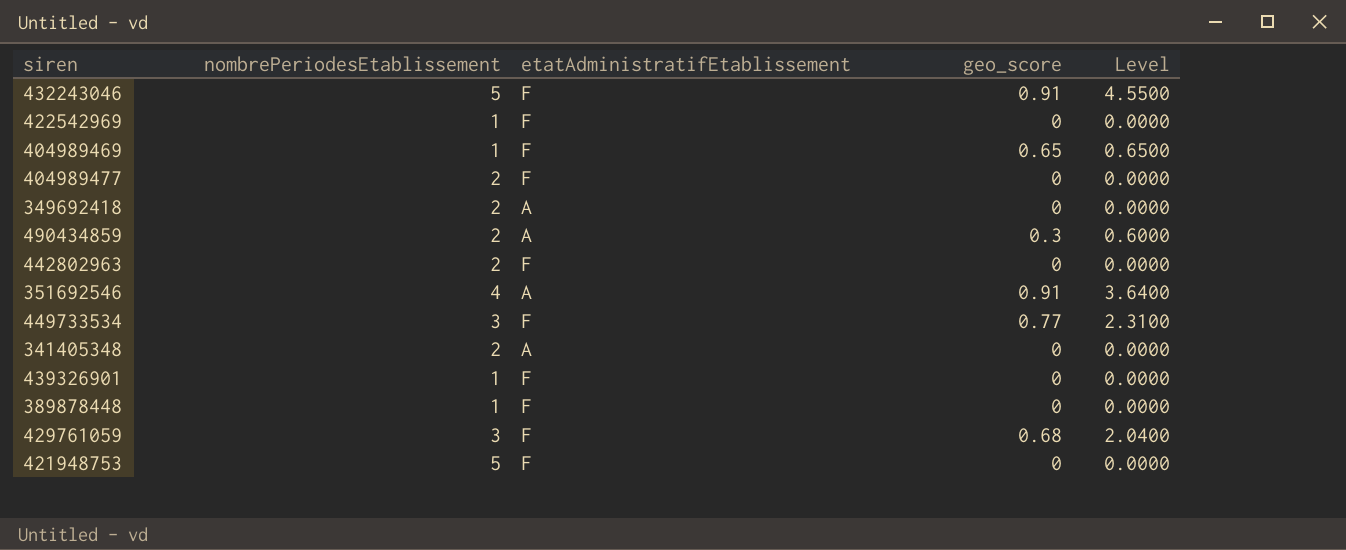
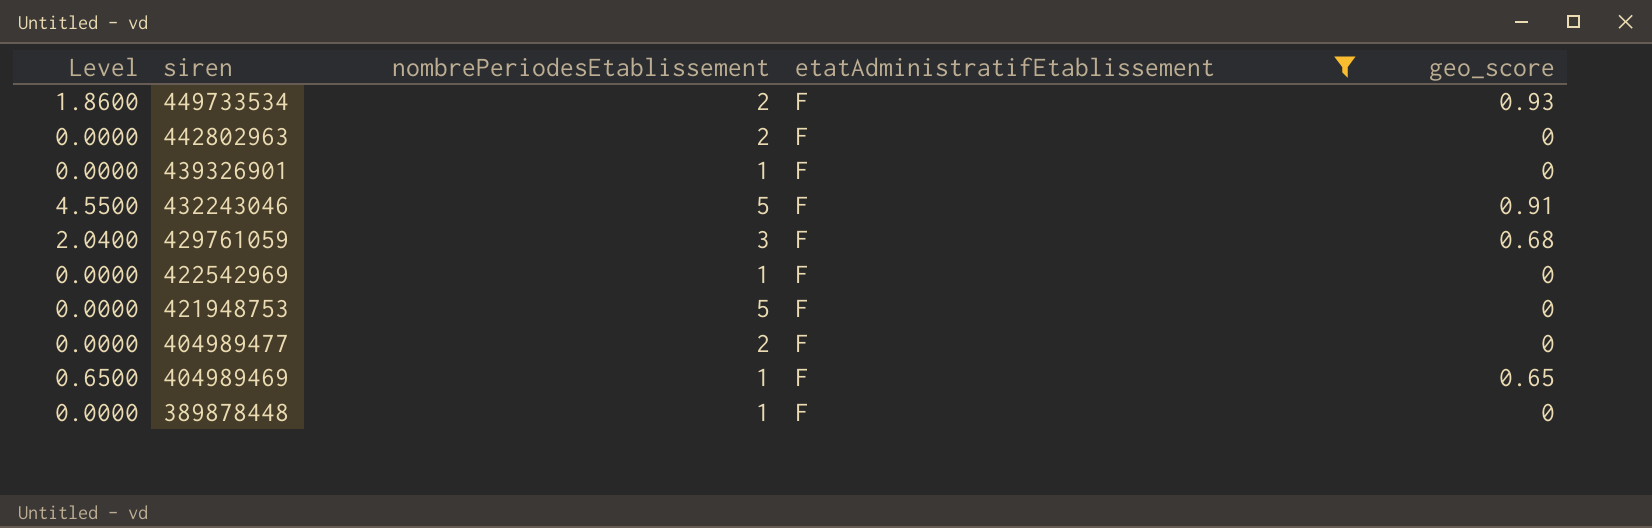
filter: none -> etatAdministratifEtablissement = F
row order: none -> siren descending
column Level | position: 5 -> 1
449733534 | Level: 2.3100 -> 1.8600
449733534 | nombrePeriodesEtablissement: 3 -> 2
449733534 | geo_score: 0.77 -> 0.93

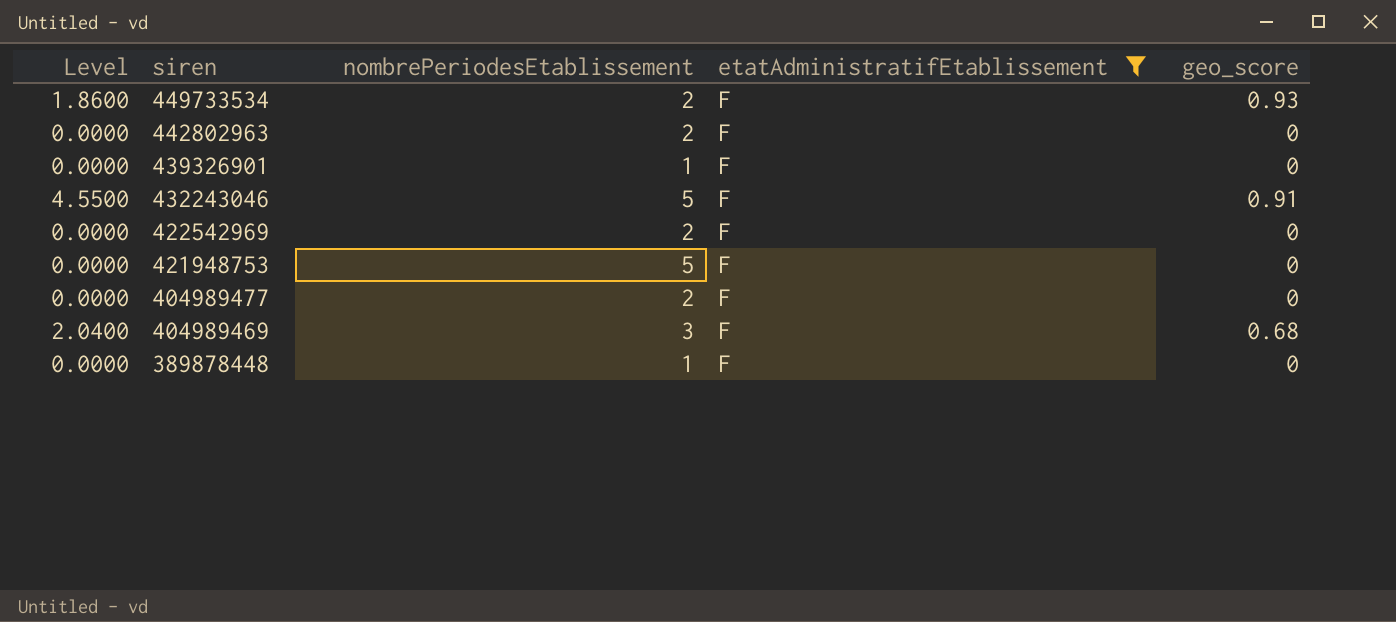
row 429761059: 2.0400 | 3 | F | 0.68 -> none
422542969 | nombrePeriodesEtablissement: 1 -> 2
404989469 | Level: 0.6500 -> 2.0400
404989469 | nombrePeriodesEtablissement: 1 -> 3
404989469 | geo_score: 0.65 -> 0.68

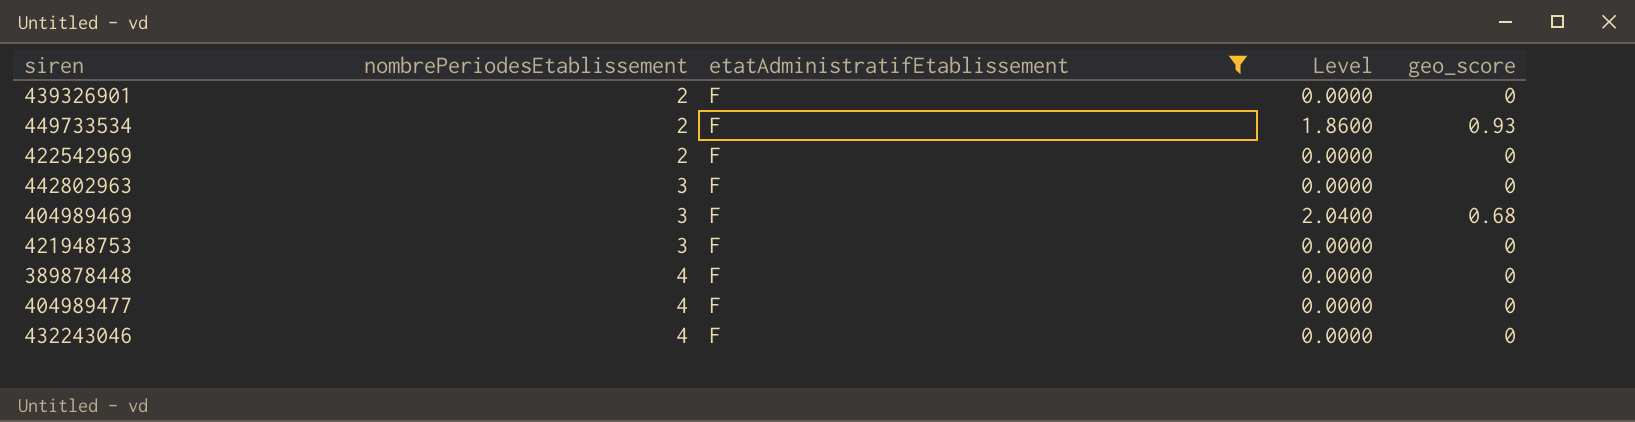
row order: siren descending -> nombrePeriodesEtablissement ascending
column Level | position: 1 -> 4
439326901 | nombrePeriodesEtablissement: 1 -> 2
442802963 | nombrePeriodesEtablissement: 2 -> 3
421948753 | nombrePeriodesEtablissement: 5 -> 3
389878448 | nombrePeriodesEtablissement: 1 -> 4
404989477 | nombrePeriodesEtablissement: 2 -> 4
432243046 | nombrePeriodesEtablissement: 5 -> 4
432243046 | Level: 4.5500 -> 0.0000
432243046 | geo_score: 0.91 -> 0

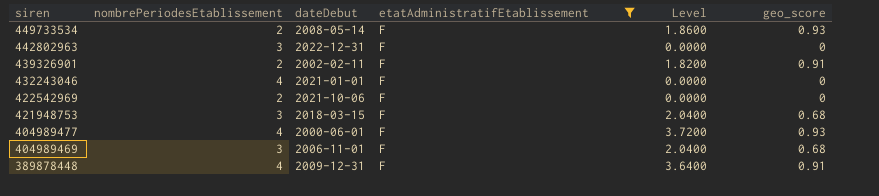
row order: nombrePeriodesEtablissement ascending -> siren descending
column dateDebut | position: none -> 3
439326901 | Level: 0.0000 -> 1.8200
439326901 | geo_score: 0 -> 0.91
421948753 | Level: 0.0000 -> 2.0400
421948753 | geo_score: 0 -> 0.68
404989477 | Level: 0.0000 -> 3.7200
404989477 | geo_score: 0 -> 0.93
389878448 | Level: 0.0000 -> 3.6400
389878448 | geo_score: 0 -> 0.91

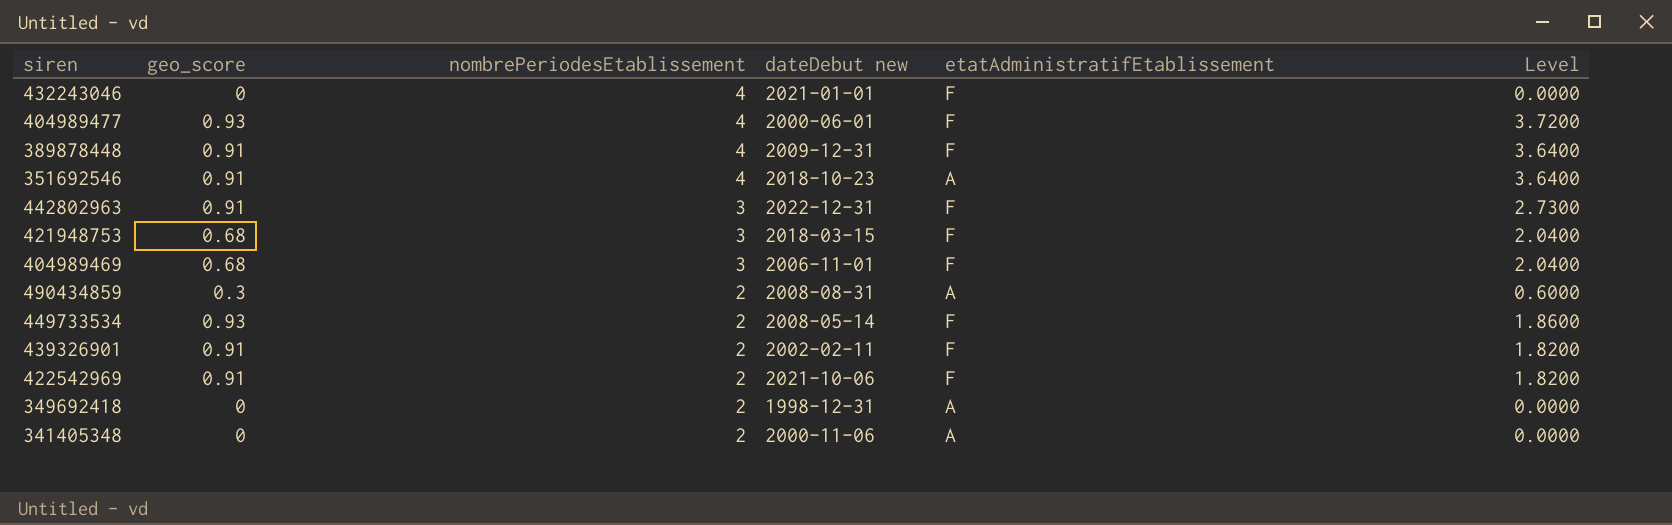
filter: etatAdministratifEtablissement = F -> none
row order: siren descending -> nombrePeriodesEtablissement descending
column geo_score | position: 6 -> 2
column name: dateDebut -> dateDebut new
442802963 | geo_score: 0 -> 0.91
442802963 | Level: 0.0000 -> 2.7300
422542969 | geo_score: 0 -> 0.91
422542969 | Level: 0.0000 -> 1.8200

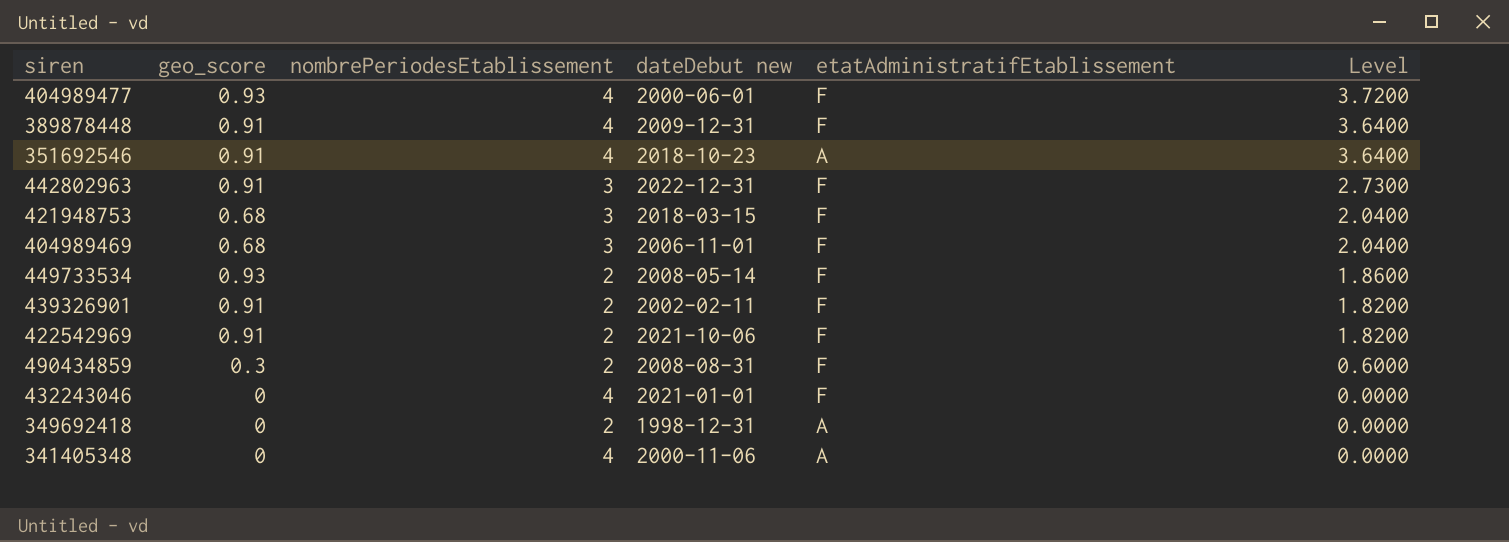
row order: nombrePeriodesEtablissement descending -> Level descending
490434859 | etatAdministratifEtablissement: A -> F
341405348 | nombrePeriodesEtablissement: 2 -> 4

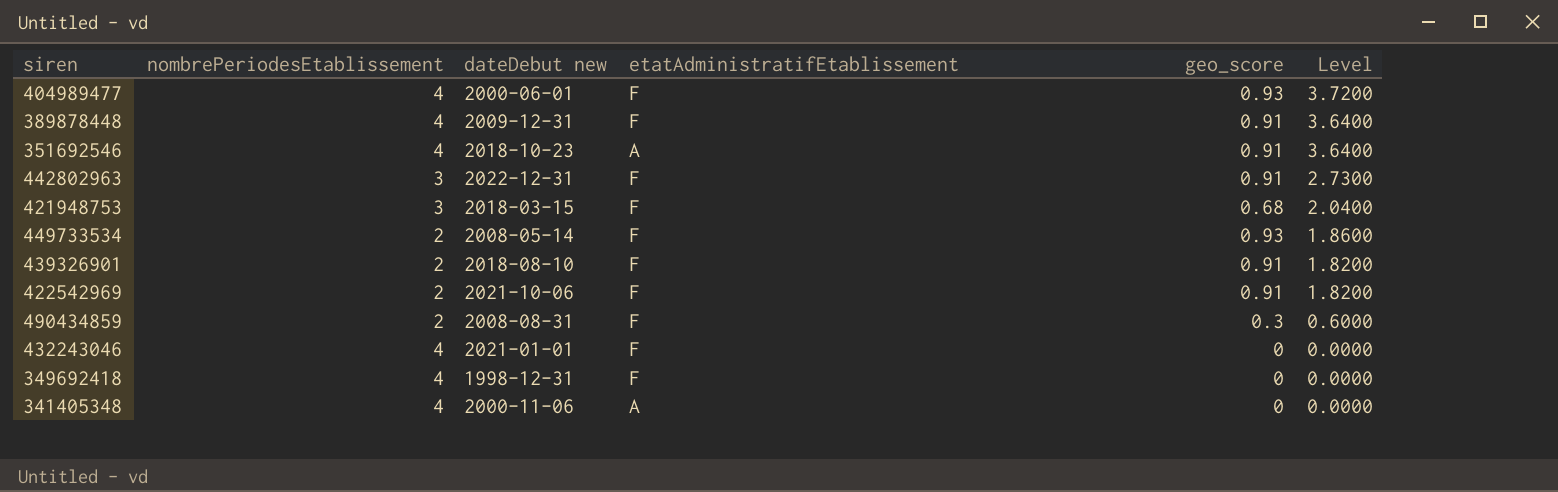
column geo_score | position: 2 -> 5
row 404989469: 0.68 | 3 | 2006-11-01 | F | 2.0400 -> none
439326901 | dateDebut new: 2002-02-11 -> 2018-08-10
349692418 | nombrePeriodesEtablissement: 2 -> 4
349692418 | etatAdministratifEtablissement: A -> F

